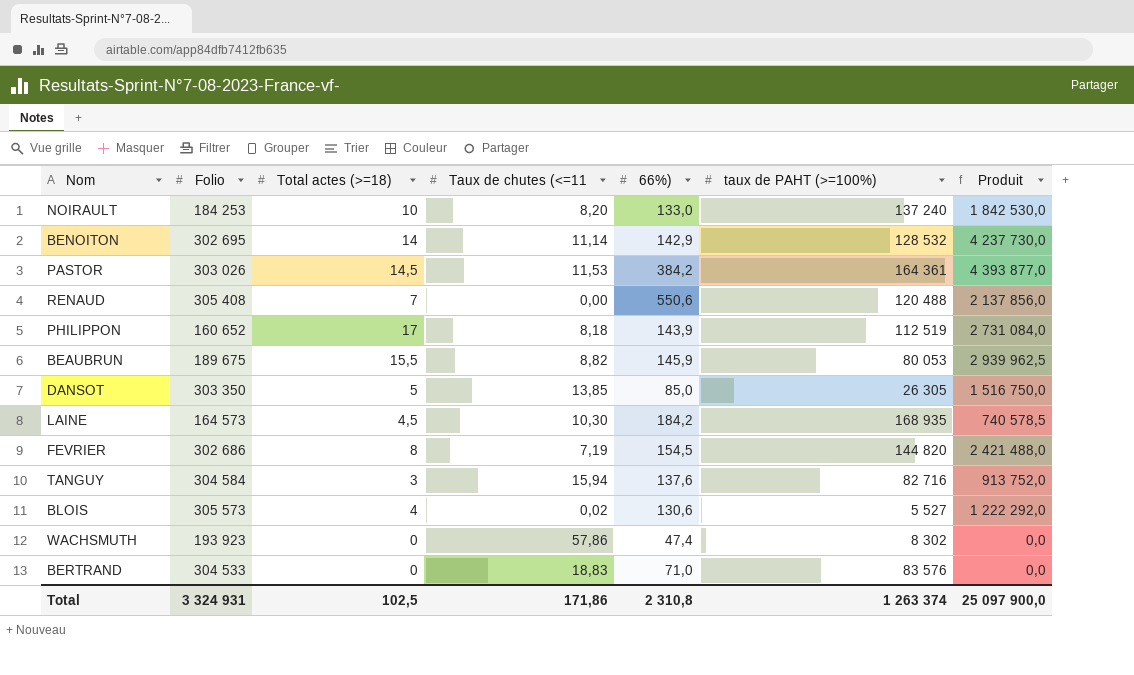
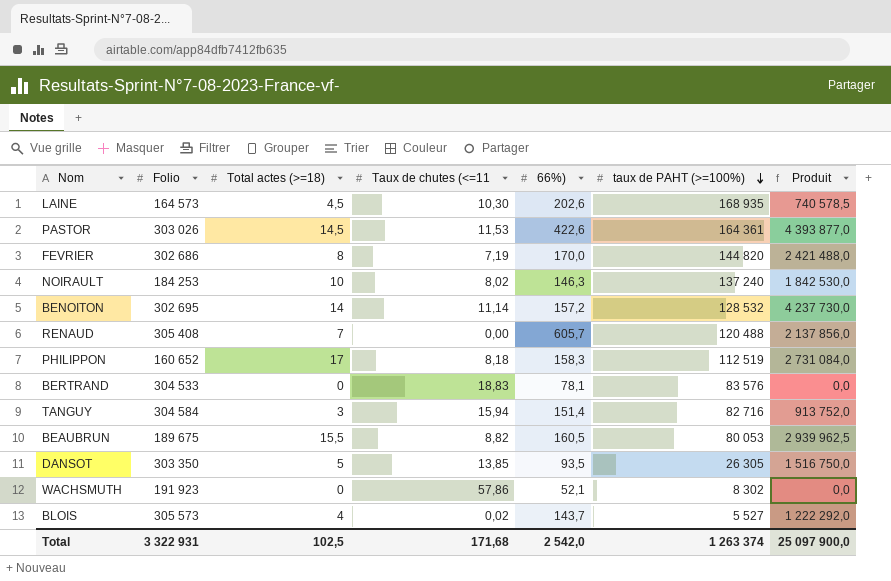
row order: none -> taux de PAHT (>=100%) descending
LAINE | 66%): 184,2 -> 202,6
PASTOR | 66%): 384,2 -> 422,6
FEVRIER | 66%): 154,5 -> 170,0
NOIRAULT | Taux de chutes (<=11: 8,20 -> 8,02
NOIRAULT | 66%): 133,0 -> 146,3
BENOITON | 66%): 142,9 -> 157,2
RENAUD | 66%): 550,6 -> 605,7
PHILIPPON | 66%): 143,9 -> 158,3
BERTRAND | 66%): 71,0 -> 78,1
TANGUY | 66%): 137,6 -> 151,4
BEAUBRUN | 66%): 145,9 -> 160,5
DANSOT | 66%): 85,0 -> 93,5
WACHSMUTH | Folio: 193 923 -> 191 923
WACHSMUTH | 66%): 47,4 -> 52,1
BLOIS | 66%): 130,6 -> 143,7
Total | Folio: 3 324 931 -> 3 322 931
Total | Taux de chutes (<=11: 171,86 -> 171,68
Total | 66%): 2 310,8 -> 2 542,0

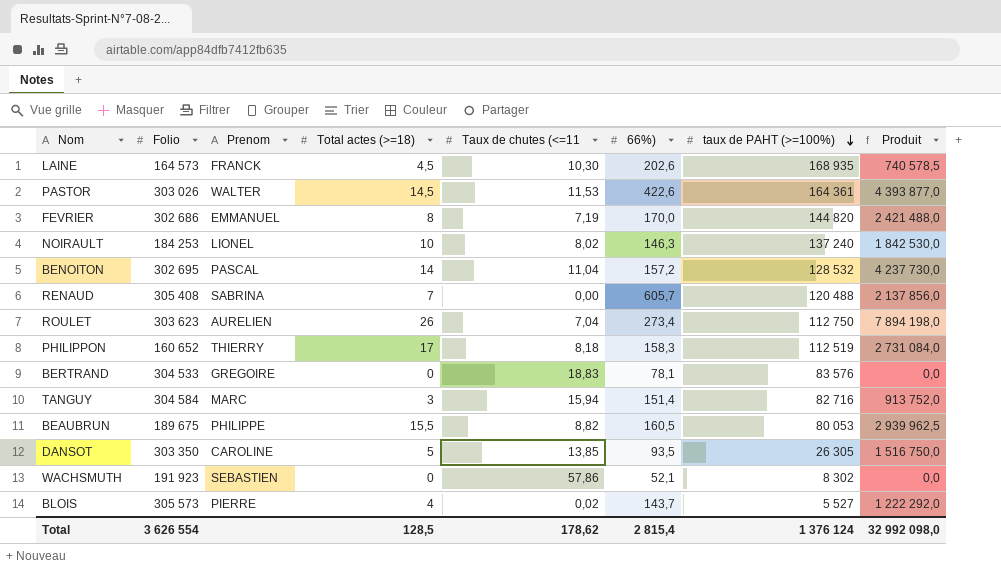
column Prenom | position: none -> 3
BENOITON | Taux de chutes (<=11: 11,14 -> 11,04
row ROULET: none -> 303 623 | AURELIEN | 26 | 7,04 | 273,4 | 112 750 | 7 894 198,0
Total | Folio: 3 322 931 -> 3 626 554
Total | Total actes (>=18): 102,5 -> 128,5
Total | Taux de chutes (<=11: 171,68 -> 178,62
Total | 66%): 2 542,0 -> 2 815,4
Total | taux de PAHT (>=100%): 1 263 374 -> 1 376 124
Total | Produit: 25 097 900,0 -> 32 992 098,0

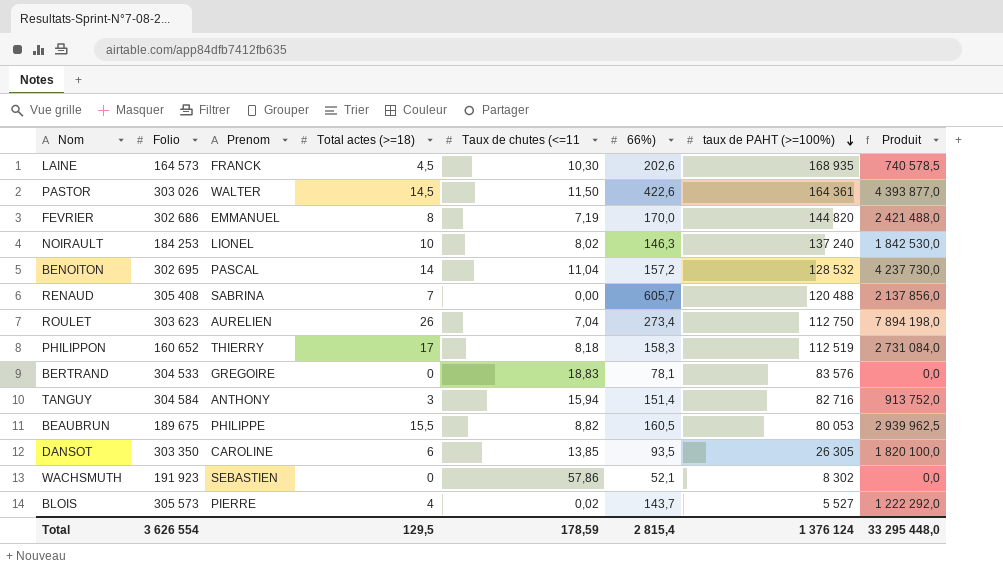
PASTOR | Taux de chutes (<=11: 11,53 -> 11,50
TANGUY | Prenom: MARC -> ANTHONY
DANSOT | Total actes (>=18): 5 -> 6
DANSOT | Produit: 1 516 750,0 -> 1 820 100,0
Total | Total actes (>=18): 128,5 -> 129,5
Total | Taux de chutes (<=11: 178,62 -> 178,59
Total | Produit: 32 992 098,0 -> 33 295 448,0

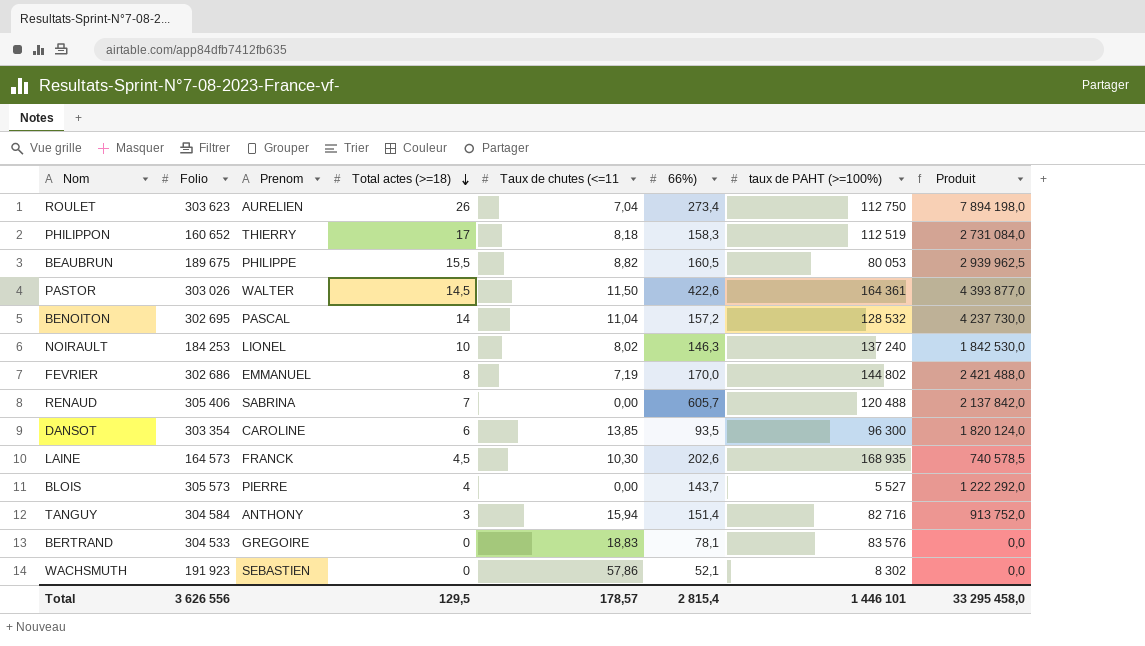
row order: taux de PAHT (>=100%) descending -> Total actes (>=18) descending
FEVRIER | taux de PAHT (>=100%): 144 820 -> 144 802
RENAUD | Folio: 305 408 -> 305 406
RENAUD | Produit: 2 137 856,0 -> 2 137 842,0
DANSOT | Folio: 303 350 -> 303 354
DANSOT | taux de PAHT (>=100%): 26 305 -> 96 300
DANSOT | Produit: 1 820 100,0 -> 1 820 124,0
BLOIS | Taux de chutes (<=11: 0,02 -> 0,00
Total | Folio: 3 626 554 -> 3 626 556
Total | Taux de chutes (<=11: 178,59 -> 178,57
Total | taux de PAHT (>=100%): 1 376 124 -> 1 446 101
Total | Produit: 33 295 448,0 -> 33 295 458,0

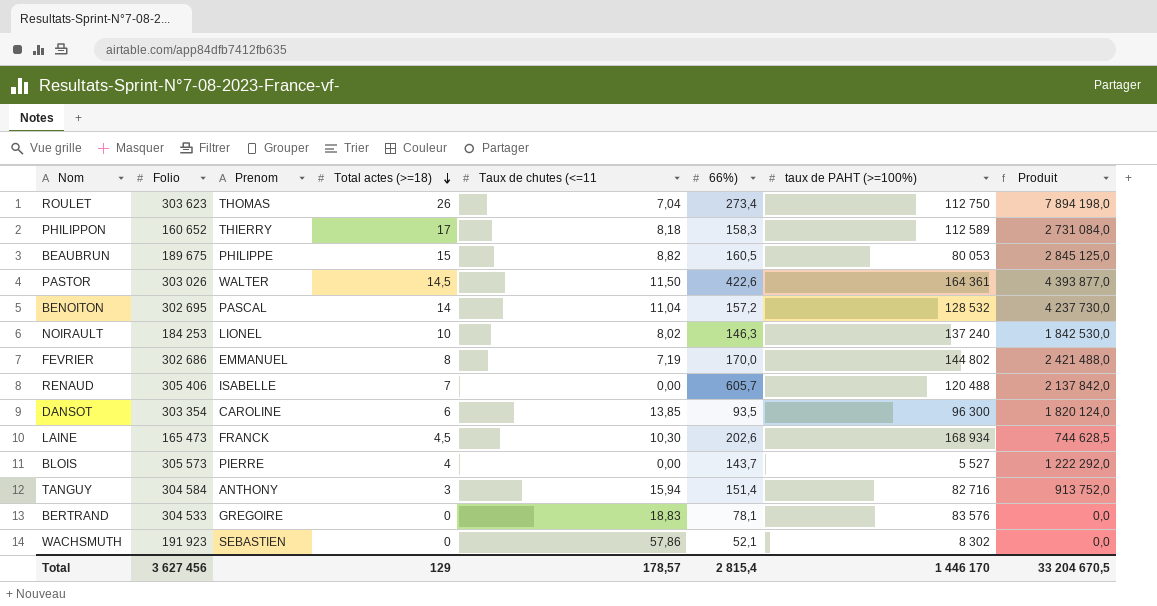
ROULET | Prenom: AURELIEN -> THOMAS
PHILIPPON | taux de PAHT (>=100%): 112 519 -> 112 589
BEAUBRUN | Total actes (>=18): 15,5 -> 15
BEAUBRUN | Produit: 2 939 962,5 -> 2 845 125,0
RENAUD | Prenom: SABRINA -> ISABELLE
LAINE | Folio: 164 573 -> 165 473
LAINE | taux de PAHT (>=100%): 168 935 -> 168 934
LAINE | Produit: 740 578,5 -> 744 628,5
Total | Folio: 3 626 556 -> 3 627 456
Total | Total actes (>=18): 129,5 -> 129
Total | taux de PAHT (>=100%): 1 446 101 -> 1 446 170
Total | Produit: 33 295 458,0 -> 33 204 670,5

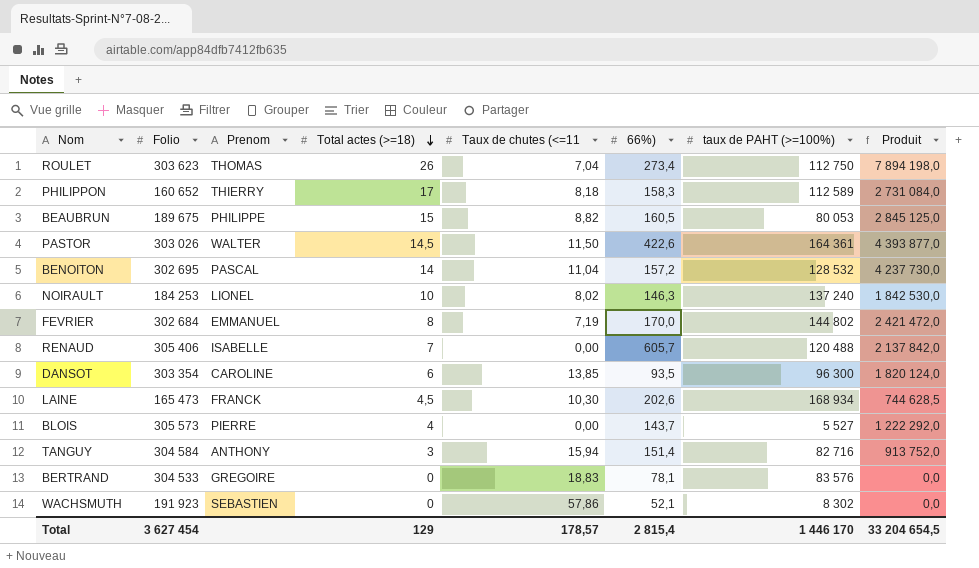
FEVRIER | Folio: 302 686 -> 302 684
FEVRIER | Produit: 2 421 488,0 -> 2 421 472,0
Total | Folio: 3 627 456 -> 3 627 454
Total | Produit: 33 204 670,5 -> 33 204 654,5

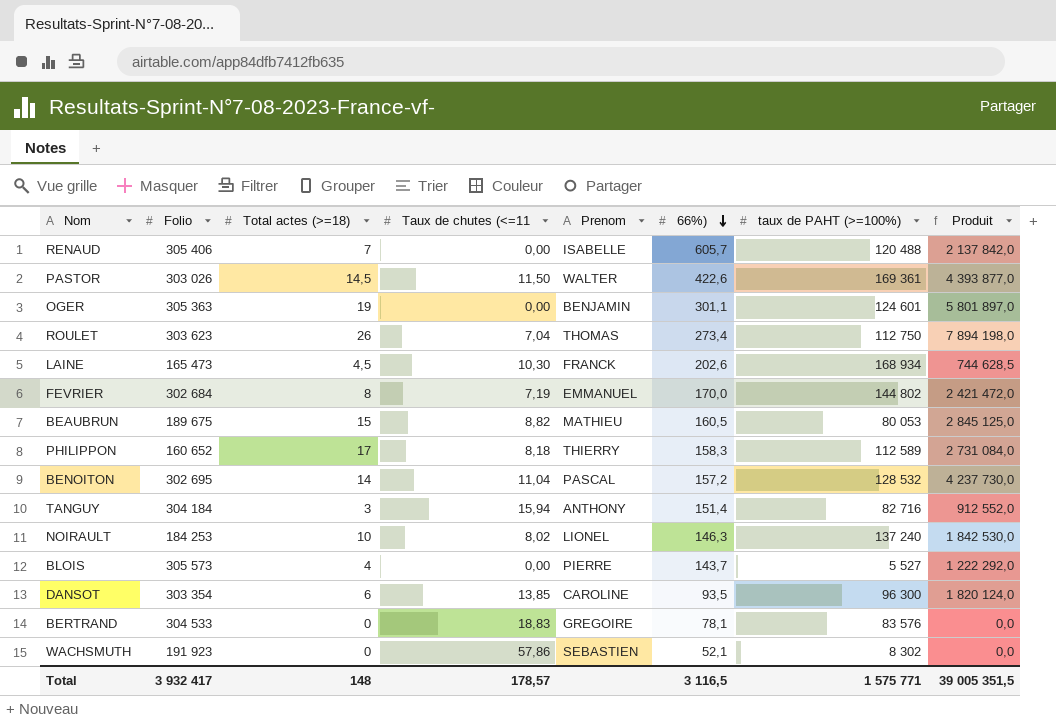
row order: Total actes (>=18) descending -> 66%) descending
column Prenom | position: 3 -> 5
PASTOR | taux de PAHT (>=100%): 164 361 -> 169 361
row OGER: none -> 305 363 | 19 | 0,00 | BENJAMIN | 301,1 | 124 601 | 5 801 897,0
BEAUBRUN | Prenom: PHILIPPE -> MATHIEU
TANGUY | Folio: 304 584 -> 304 184
TANGUY | Produit: 913 752,0 -> 912 552,0
Total | Folio: 3 627 454 -> 3 932 417
Total | Total actes (>=18): 129 -> 148
Total | 66%): 2 815,4 -> 3 116,5
Total | taux de PAHT (>=100%): 1 446 170 -> 1 575 771
Total | Produit: 33 204 654,5 -> 39 005 351,5

